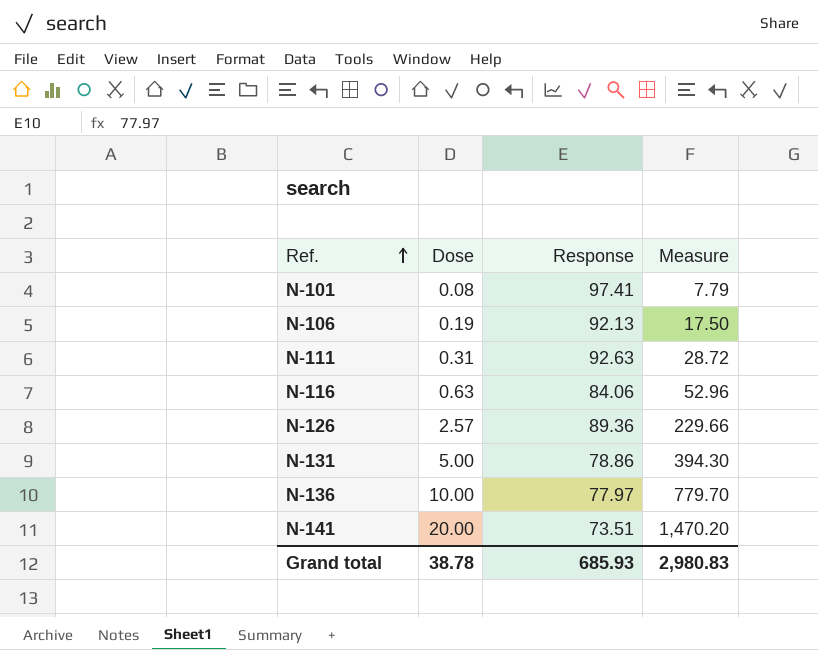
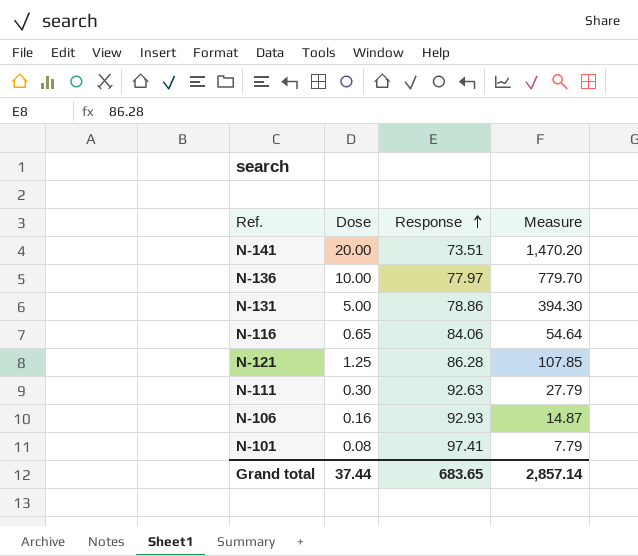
row order: Ref. ascending -> Response ascending
row N-126: 2.57 | 89.36 | 229.66 -> none
N-116 | Dose: 0.63 -> 0.65
N-116 | Measure: 52.96 -> 54.64
row N-121: none -> 1.25 | 86.28 | 107.85
N-111 | Dose: 0.31 -> 0.30
N-111 | Measure: 28.72 -> 27.79
N-106 | Dose: 0.19 -> 0.16
N-106 | Response: 92.13 -> 92.93
N-106 | Measure: 17.50 -> 14.87
Grand total | Dose: 38.78 -> 37.44
Grand total | Response: 685.93 -> 683.65
Grand total | Measure: 2,980.83 -> 2,857.14

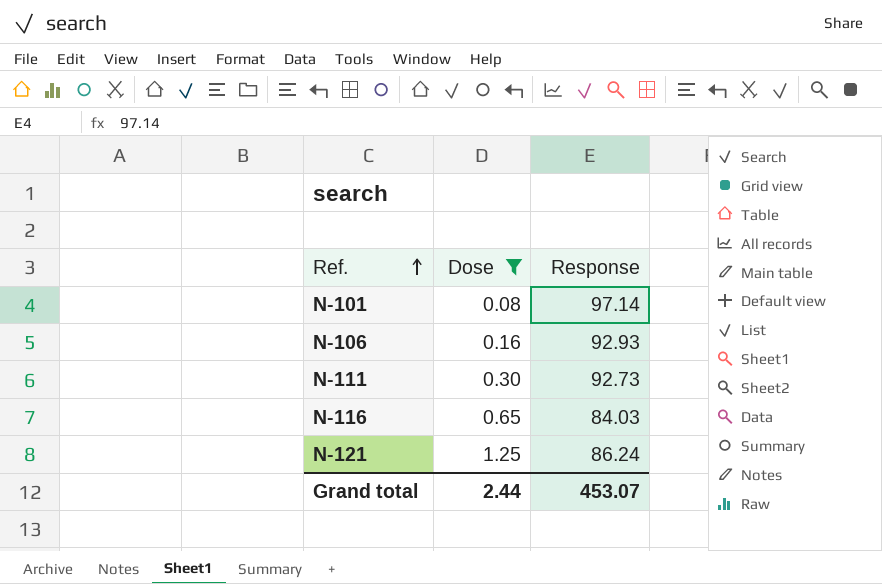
filter: none -> Dose <= 1.25
row order: Response ascending -> Ref. ascending
column Measure | formula: [Dose] * [Response] -> none
N-101 | Response: 97.41 -> 97.14
N-111 | Response: 92.63 -> 92.73
N-116 | Response: 84.06 -> 84.03
N-121 | Response: 86.28 -> 86.24
Grand total | Dose: 37.44 -> 2.44
Grand total | Response: 683.65 -> 453.07

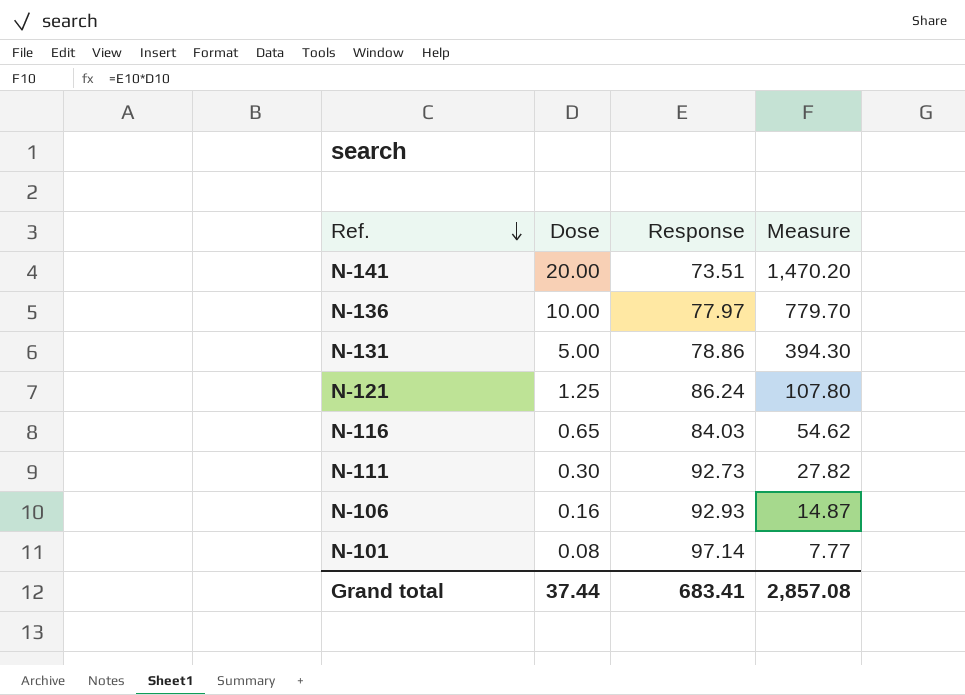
filter: Dose <= 1.25 -> none
row order: Ref. ascending -> Ref. descending
column Measure | formula: none -> [Dose] * [Response]
Grand total | Dose: 2.44 -> 37.44
Grand total | Response: 453.07 -> 683.41

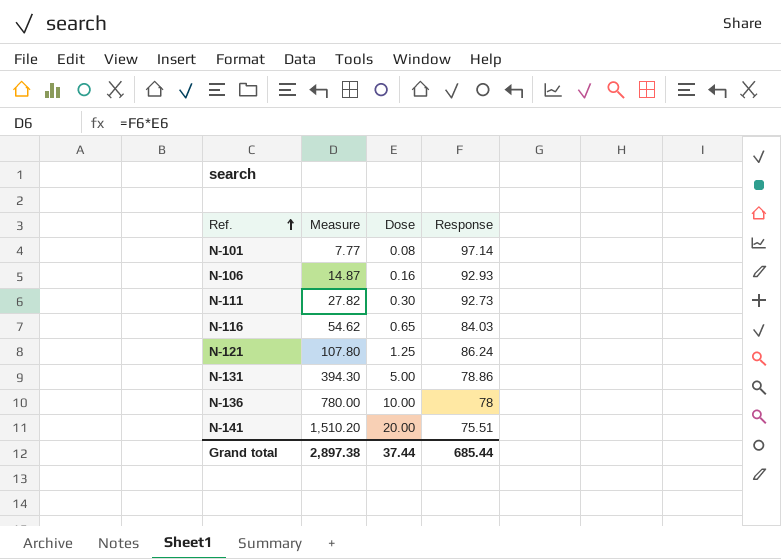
row order: Ref. descending -> Ref. ascending
column Measure | position: 4 -> 2
N-136 | Measure: 779.70 -> 780.00
N-136 | Response: 77.97 -> 78
N-141 | Measure: 1,470.20 -> 1,510.20
N-141 | Response: 73.51 -> 75.51
Grand total | Measure: 2,857.08 -> 2,897.38
Grand total | Response: 683.41 -> 685.44

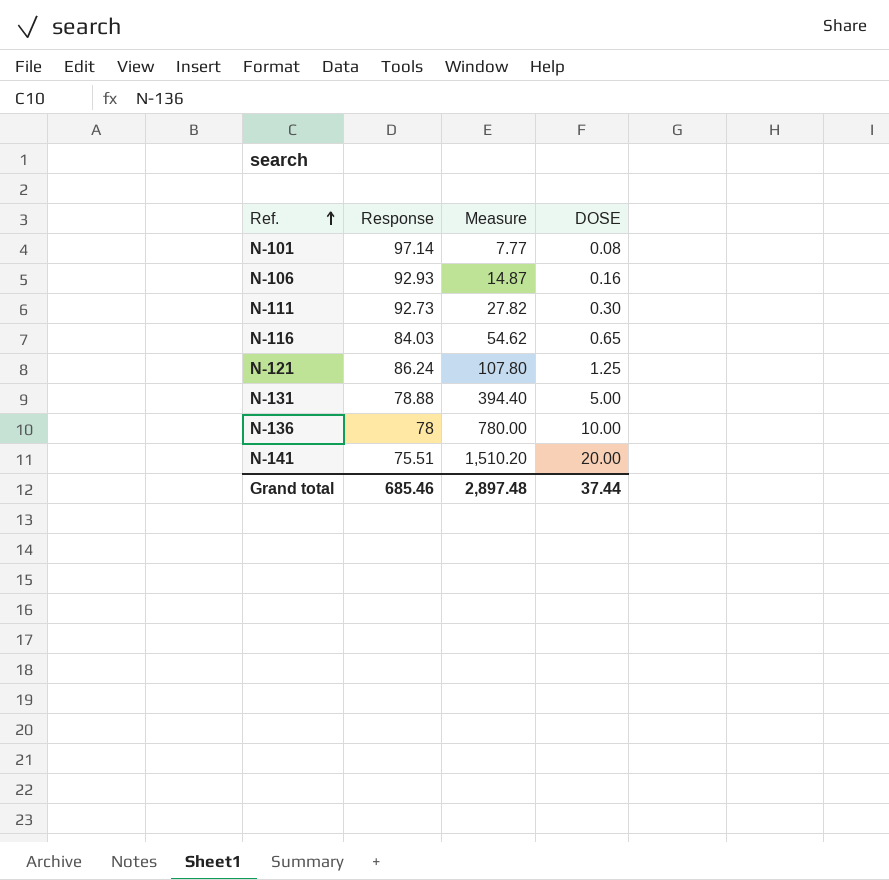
column Response | position: 4 -> 2
column name: Dose -> DOSE
N-131 | Response: 78.86 -> 78.88
N-131 | Measure: 394.30 -> 394.40
Grand total | Response: 685.44 -> 685.46
Grand total | Measure: 2,897.38 -> 2,897.48

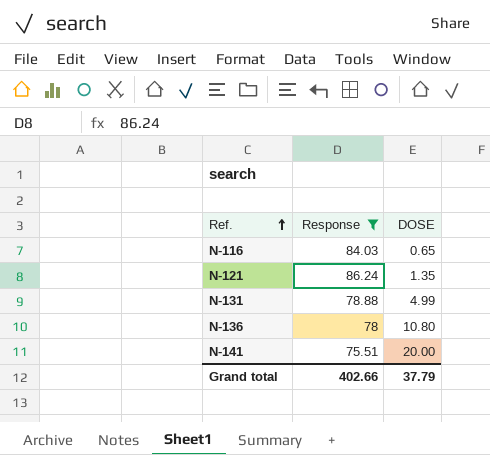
filter: none -> Response <= 86.24
column Measure | formula: [Response] * [DOSE] -> none
N-121 | DOSE: 1.25 -> 1.35
N-131 | DOSE: 5.00 -> 4.99
N-136 | DOSE: 10.00 -> 10.80
Grand total | Response: 685.46 -> 402.66
Grand total | DOSE: 37.44 -> 37.79

